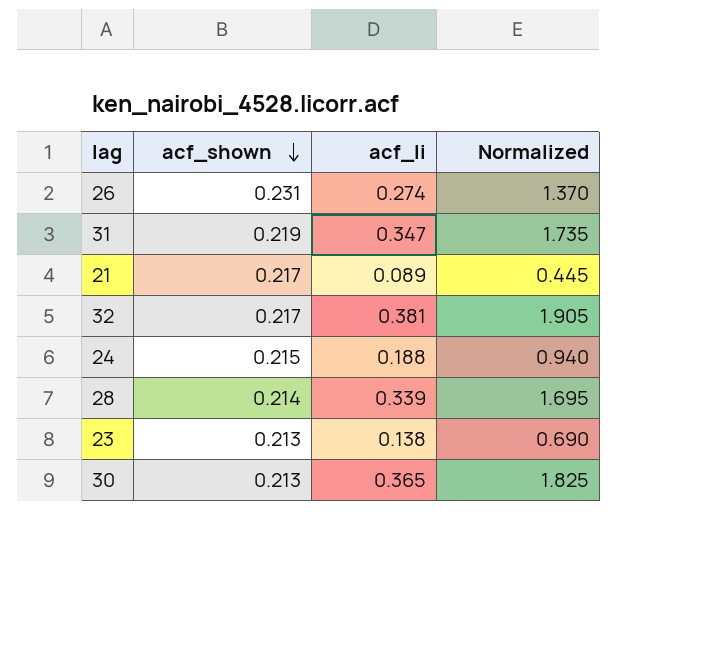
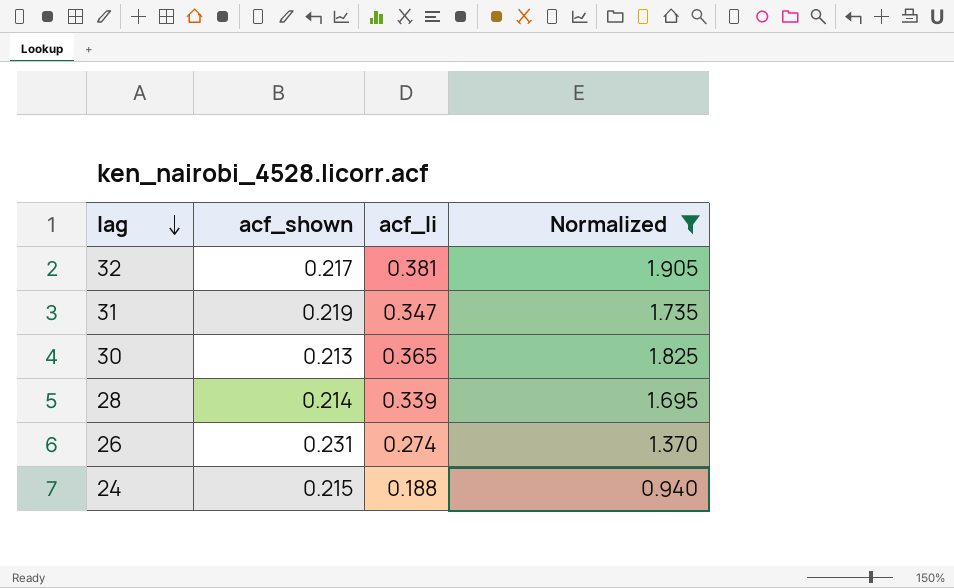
filter: none -> Normalized >= 0.940
row order: acf_shown descending -> lag descending

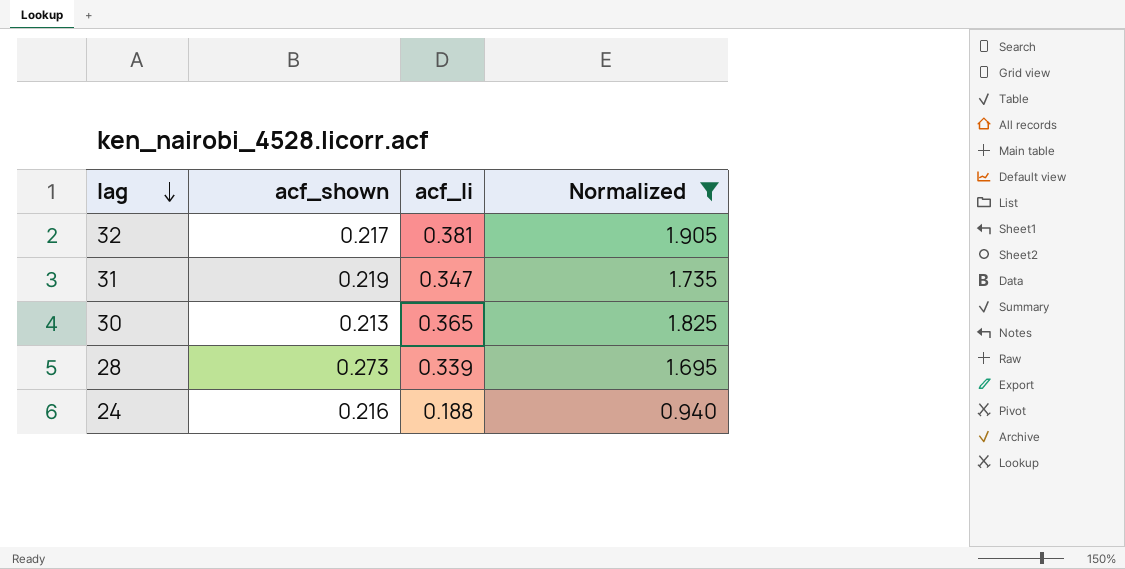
row 26: 0.231 | 0.274 | 1.370 -> none
28 | acf_shown: 0.214 -> 0.273
24 | acf_shown: 0.215 -> 0.216

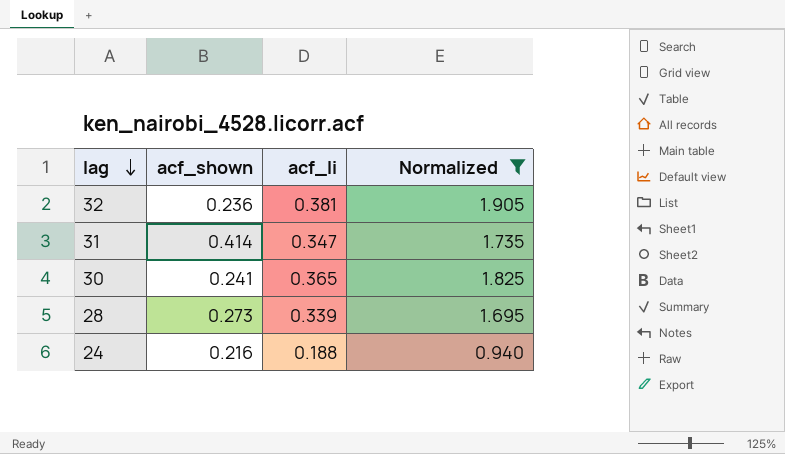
32 | acf_shown: 0.217 -> 0.236
31 | acf_shown: 0.219 -> 0.414
30 | acf_shown: 0.213 -> 0.241

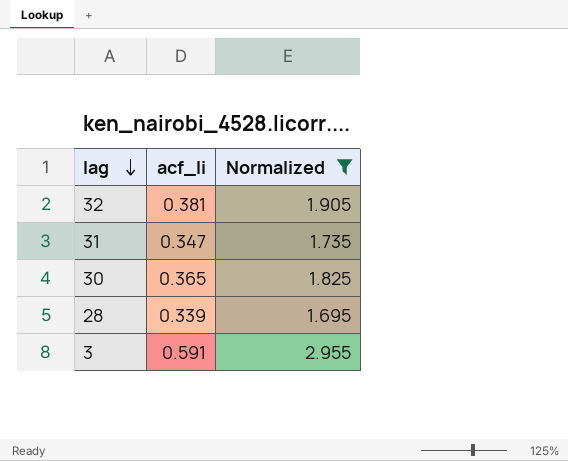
column acf_shown | position: 2 -> none
row 24: 0.216 | 0.188 | 0.940 -> none
row 3: none -> 0.591 | 2.955

